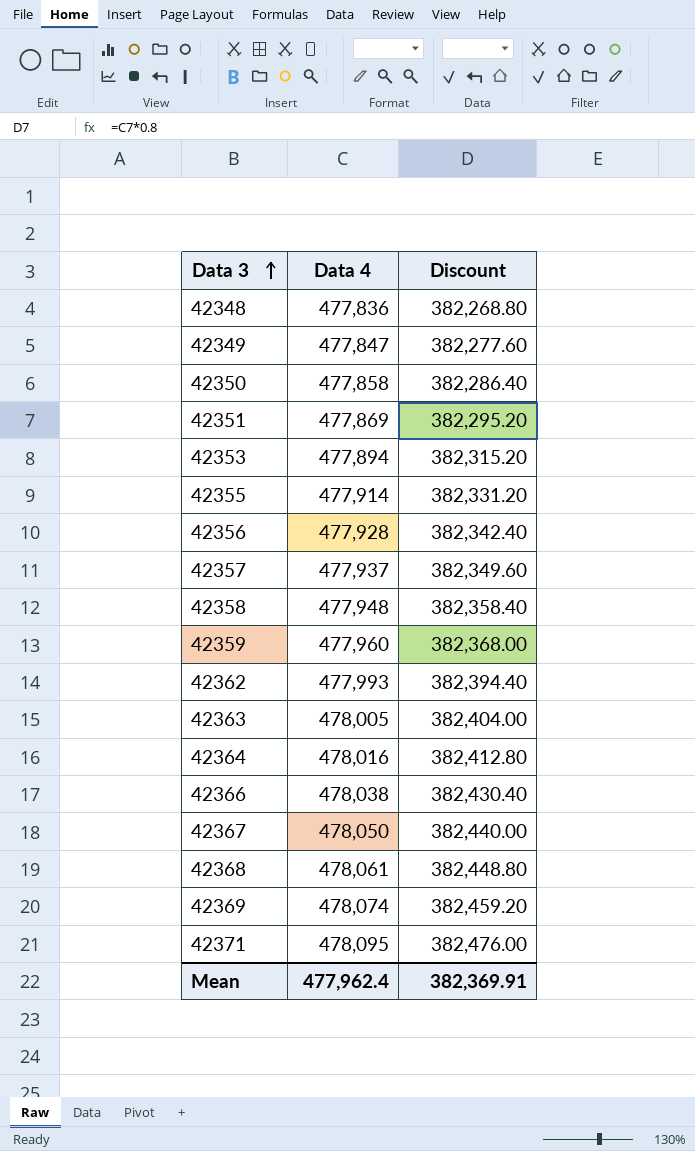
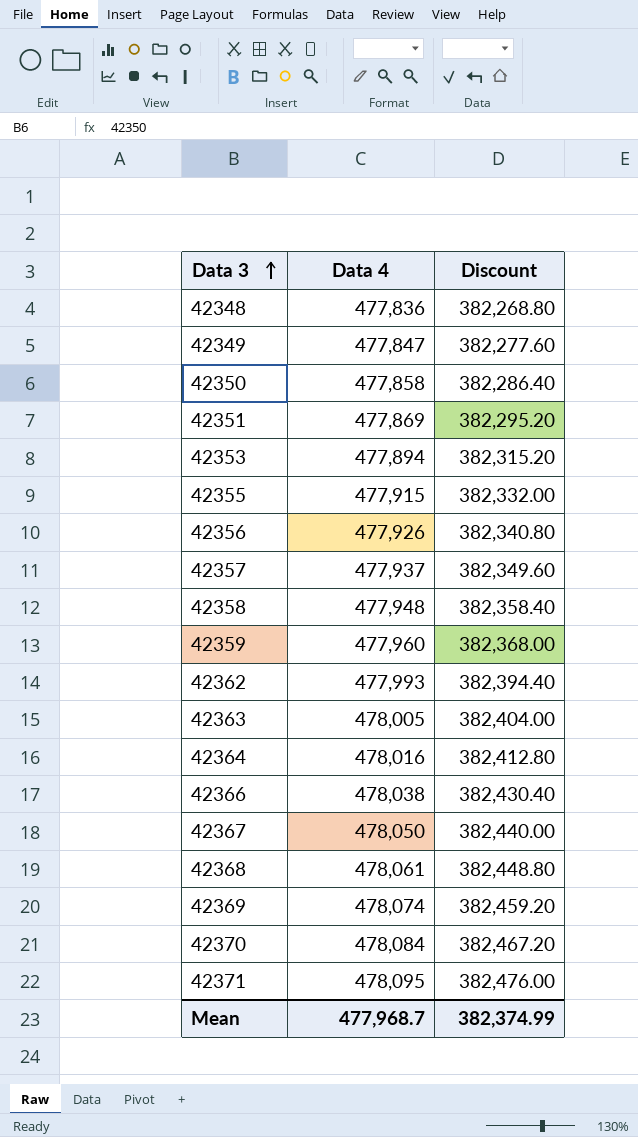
42355 | Data 4: 477,914 -> 477,915
42355 | Discount: 382,331.20 -> 382,332.00
42356 | Data 4: 477,928 -> 477,926
42356 | Discount: 382,342.40 -> 382,340.80
row 42370: none -> 478,084 | 382,467.20
Mean | Data 4: 477,962.4 -> 477,968.7
Mean | Discount: 382,369.91 -> 382,374.99

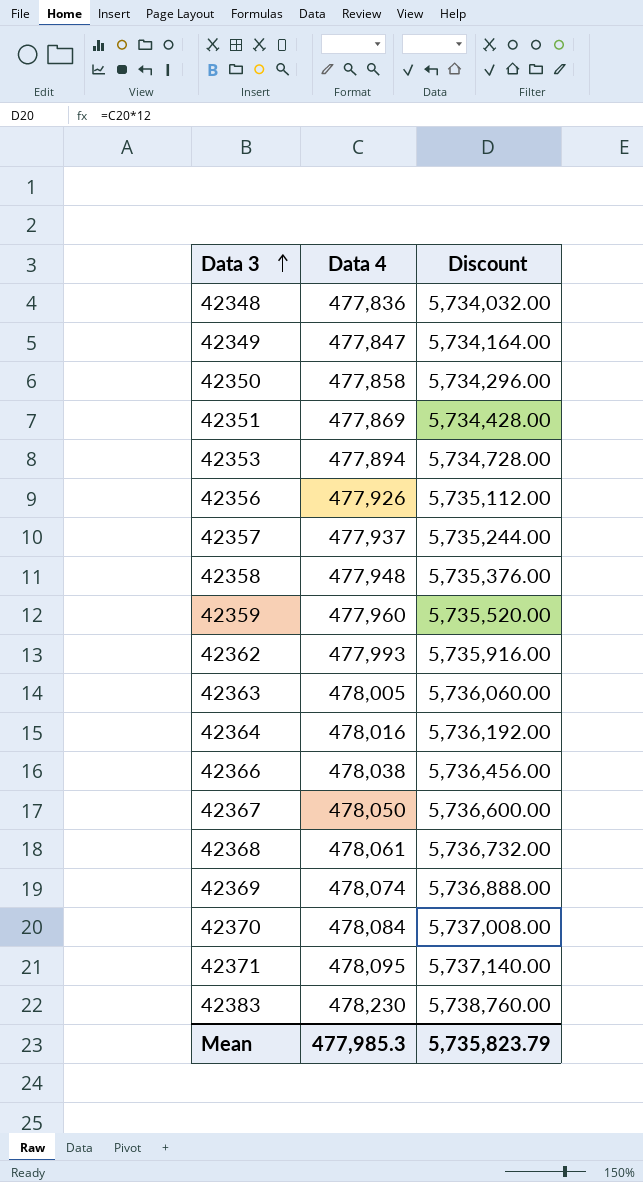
column Discount | formula: [Data 4] * 0.8 -> [Data 4] * 12
row 42355: 477,915 | 382,332.00 -> none
row 42383: none -> 478,230 | 5,738,760.00
Mean | Data 4: 477,968.7 -> 477,985.3
Mean | Discount: 382,374.99 -> 5,735,823.79

